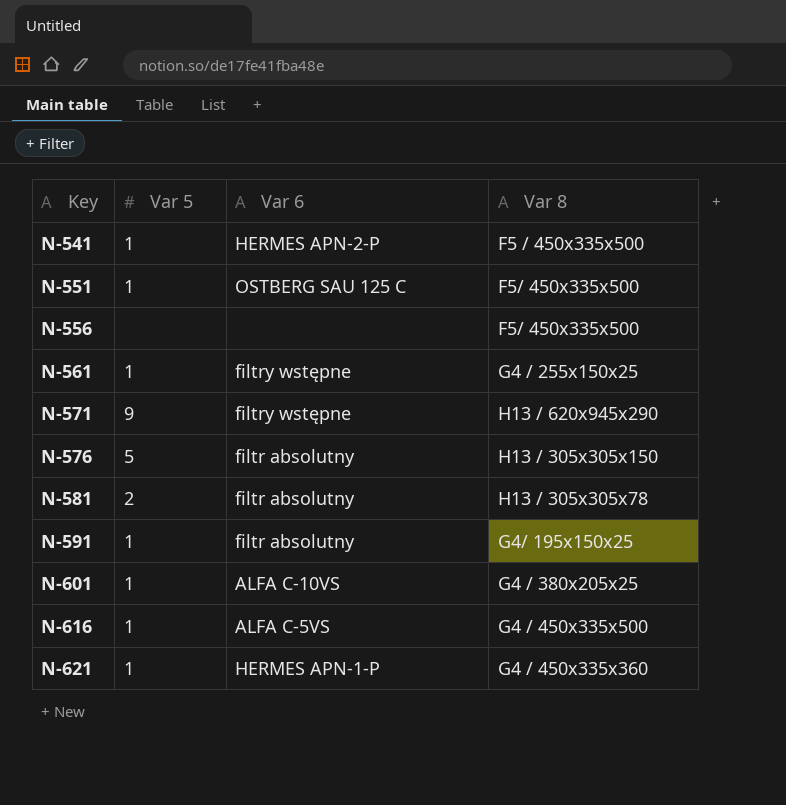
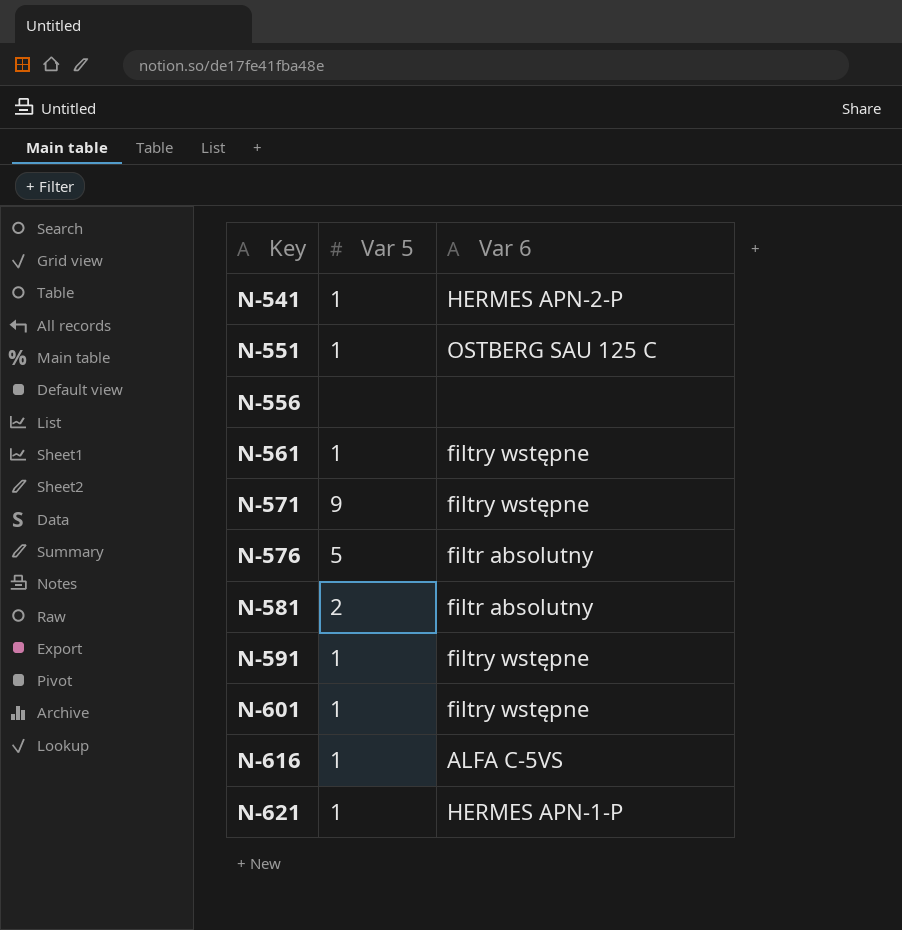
column Var 8 | position: 4 -> none
N-591 | Var 6: filtr absolutny -> filtry wstępne
N-601 | Var 6: ALFA C-10VS -> filtry wstępne

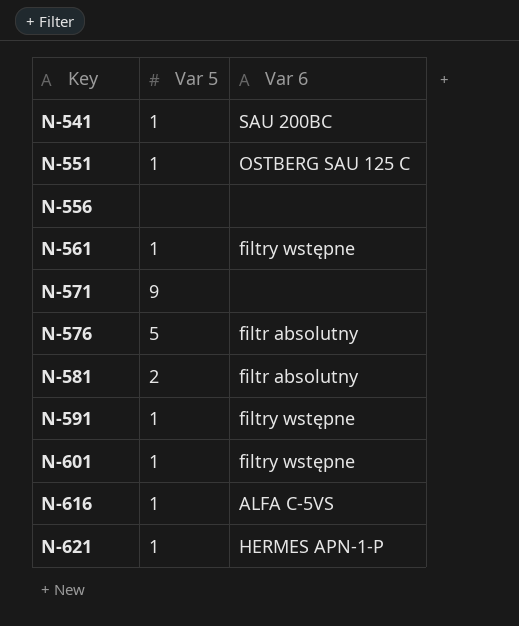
N-541 | Var 6: HERMES APN-2-P -> SAU 200BC
N-571 | Var 6: filtry wstępne -> none

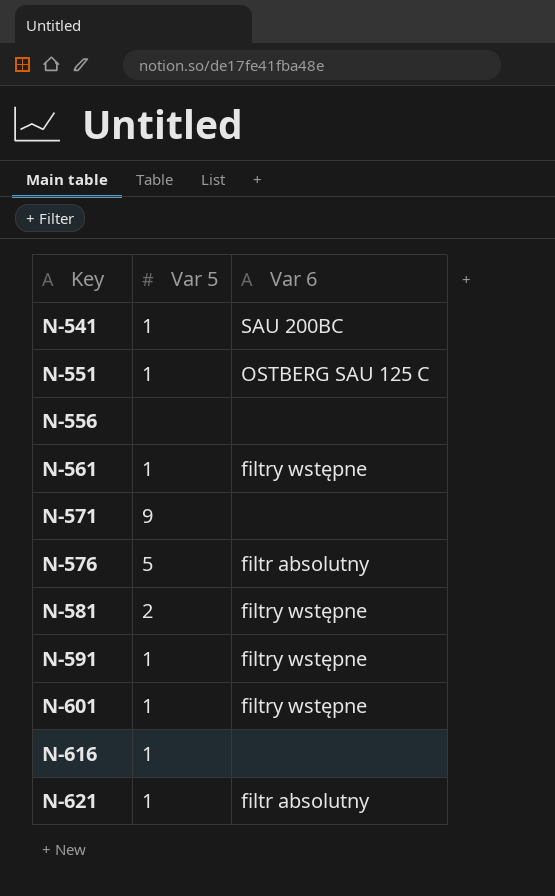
N-581 | Var 6: filtr absolutny -> filtry wstępne
N-616 | Var 6: ALFA C-5VS -> none
N-621 | Var 6: HERMES APN-1-P -> filtr absolutny

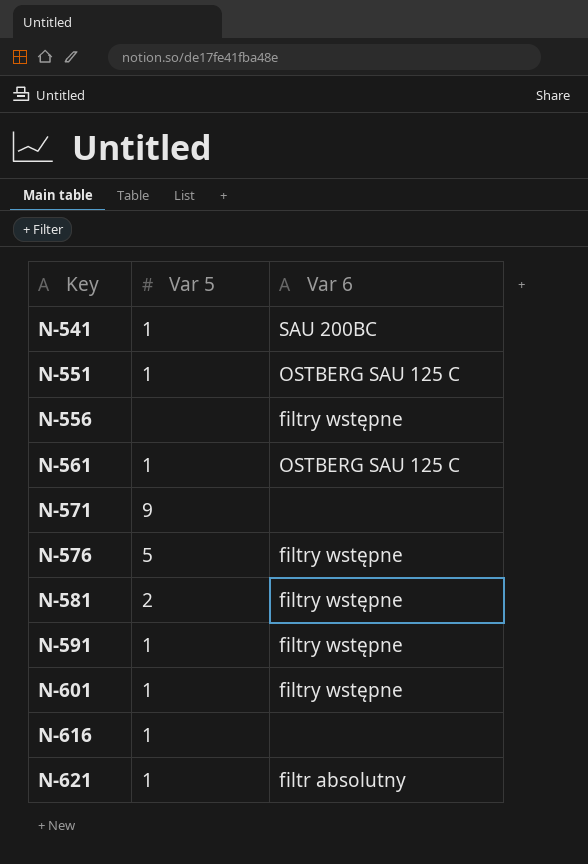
N-556 | Var 6: none -> filtry wstępne
N-561 | Var 6: filtry wstępne -> OSTBERG SAU 125 C
N-576 | Var 6: filtr absolutny -> filtry wstępne

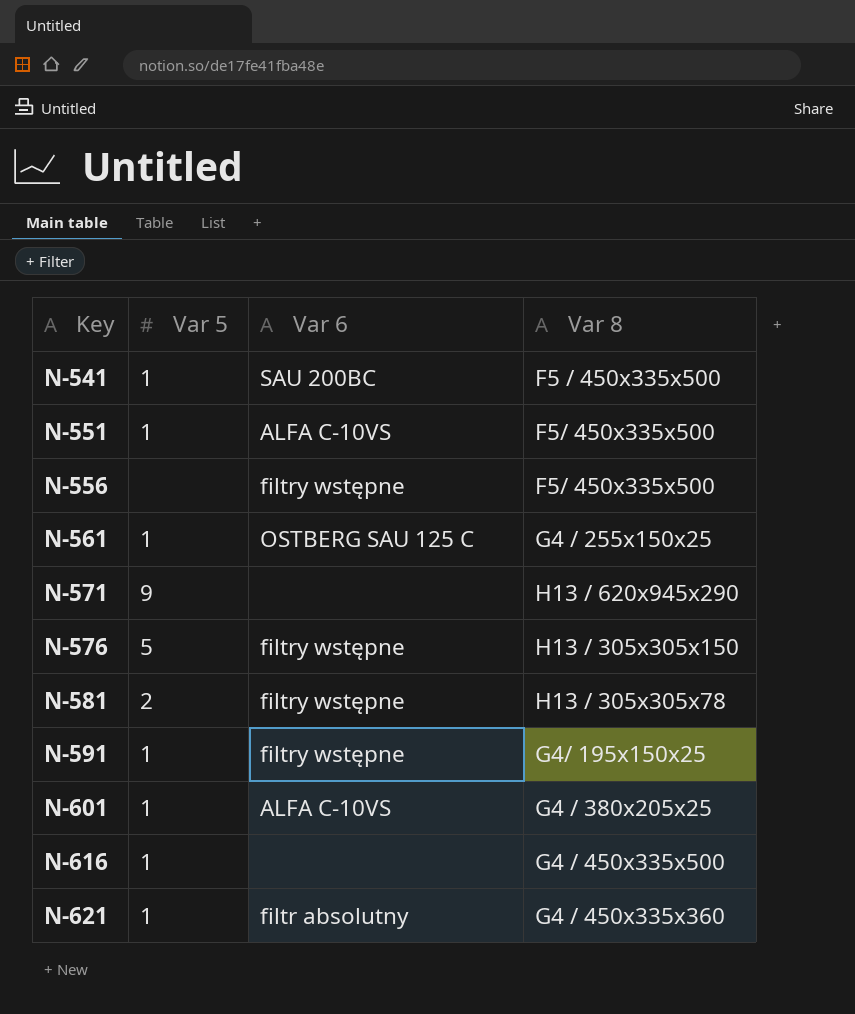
column Var 8 | position: none -> 4
N-551 | Var 6: OSTBERG SAU 125 C -> ALFA C-10VS
N-601 | Var 6: filtry wstępne -> ALFA C-10VS

